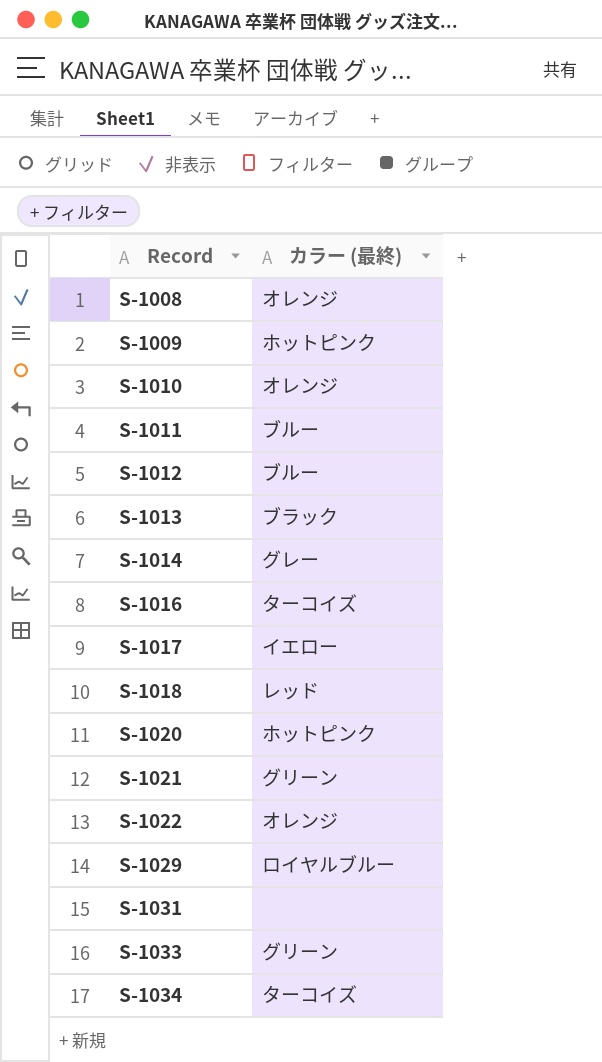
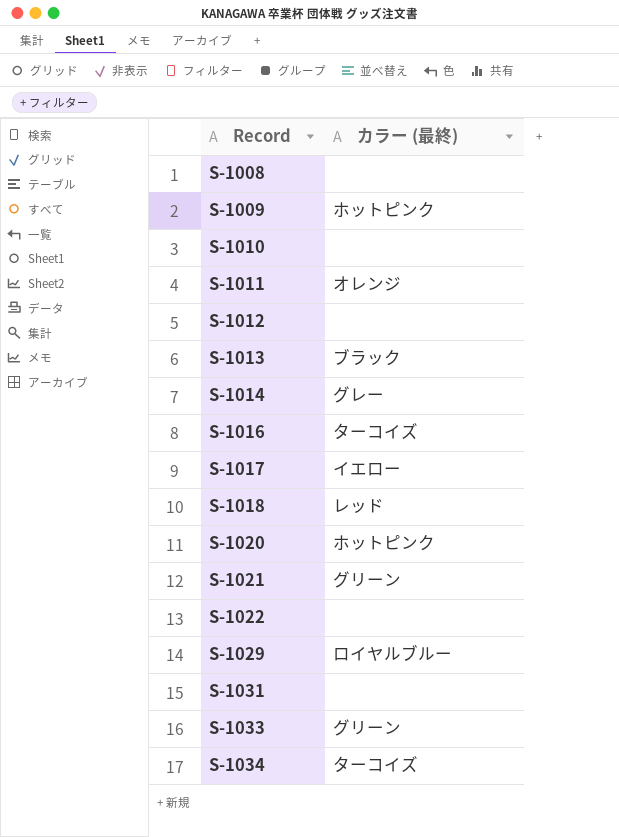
S-1008 | カラー (最終): オレンジ -> none
S-1010 | カラー (最終): オレンジ -> none
S-1011 | カラー (最終): ブルー -> オレンジ
S-1012 | カラー (最終): ブルー -> none
S-1022 | カラー (最終): オレンジ -> none

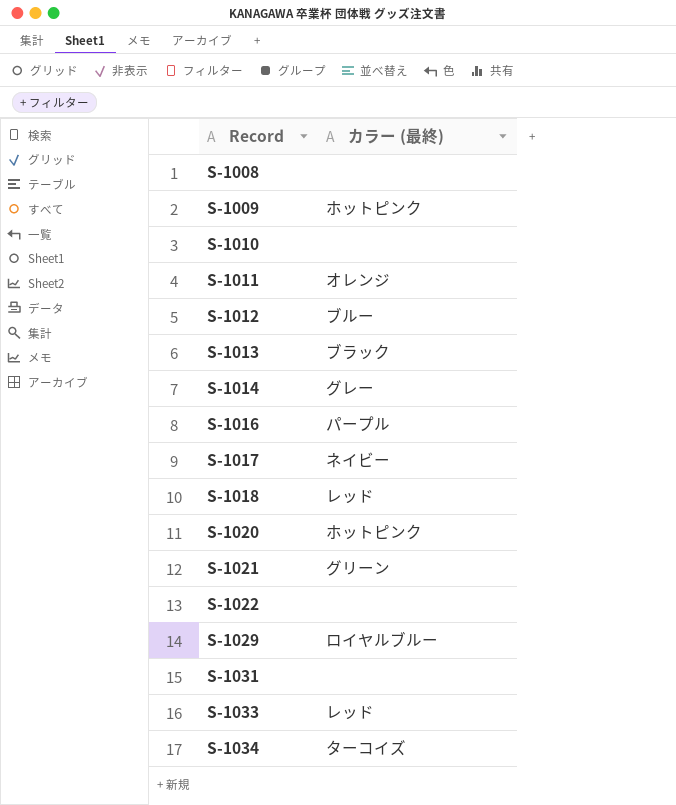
S-1012 | カラー (最終): none -> ブルー
S-1016 | カラー (最終): ターコイズ -> パープル
S-1017 | カラー (最終): イエロー -> ネイビー
S-1033 | カラー (最終): グリーン -> レッド

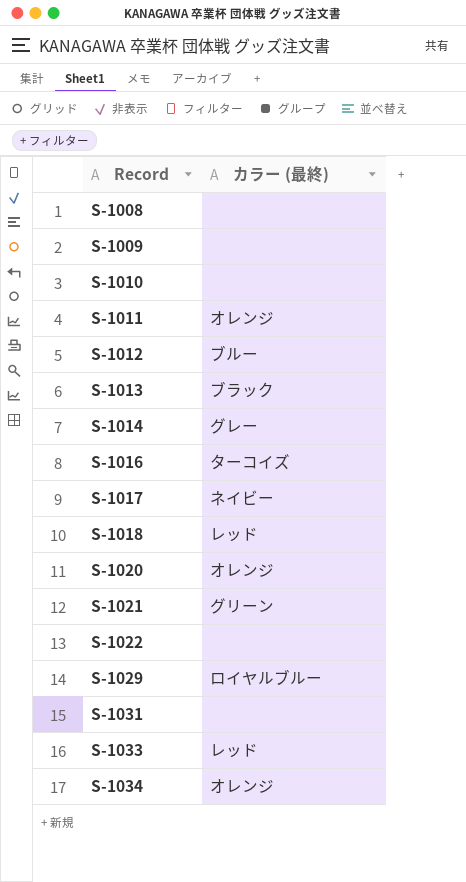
S-1009 | カラー (最終): ホットピンク -> none
S-1016 | カラー (最終): パープル -> ターコイズ
S-1020 | カラー (最終): ホットピンク -> オレンジ
S-1034 | カラー (最終): ターコイズ -> オレンジ

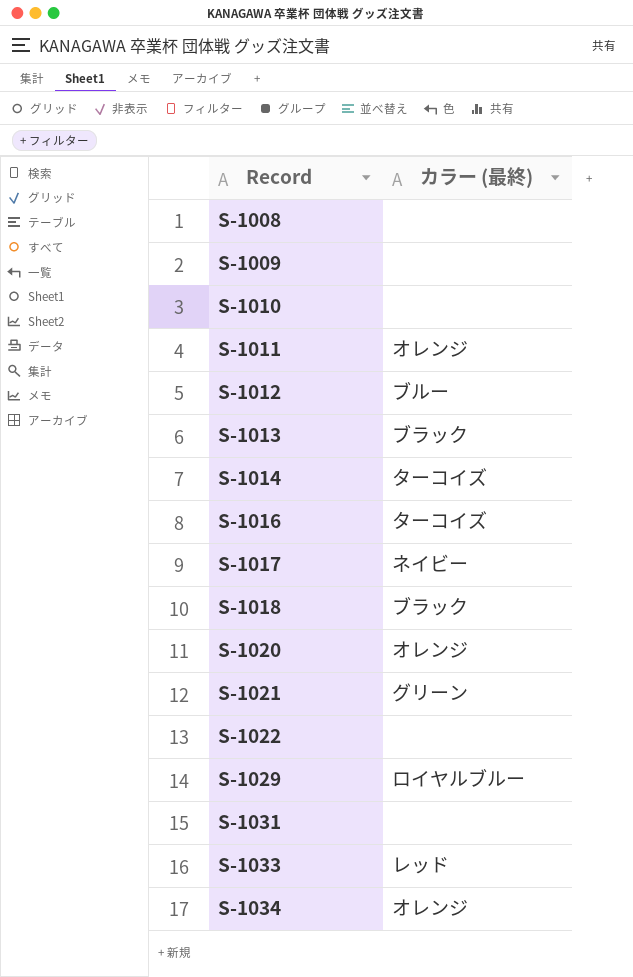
S-1014 | カラー (最終): グレー -> ターコイズ
S-1018 | カラー (最終): レッド -> ブラック

